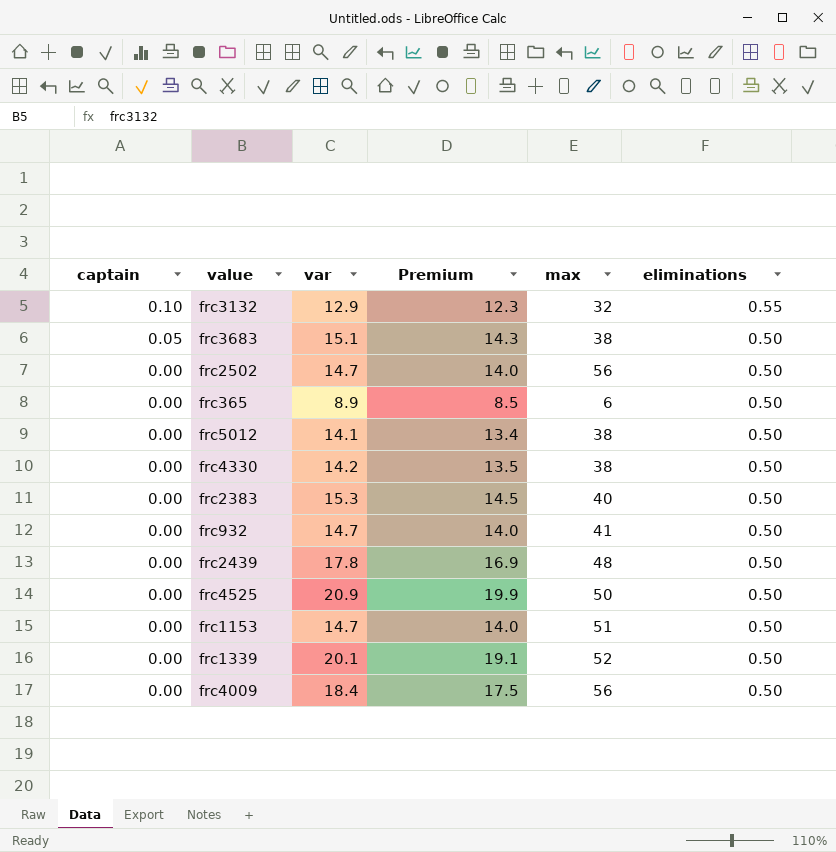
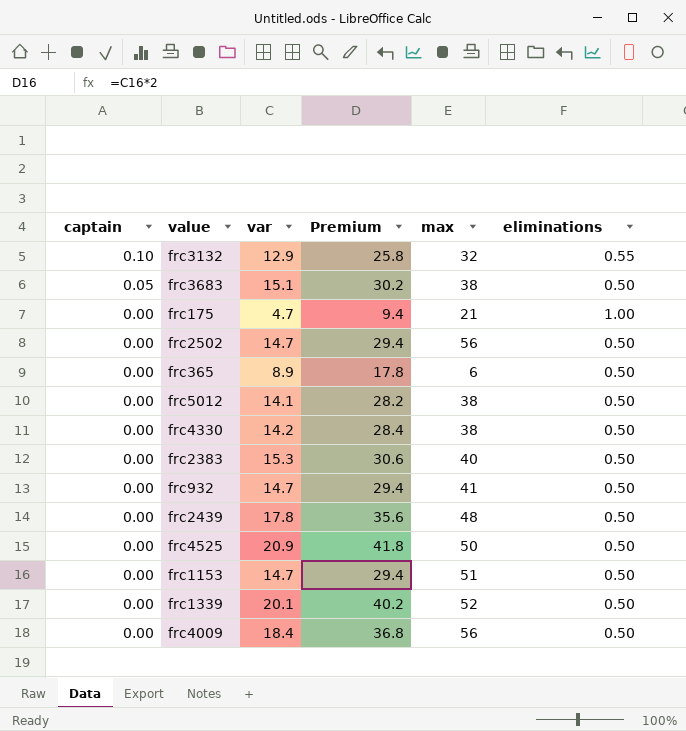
column Premium | formula: [var] * 0.95 -> [var] * 2
row frc175: none -> 0.00 | 4.7 | 9.4 | 21 | 1.00

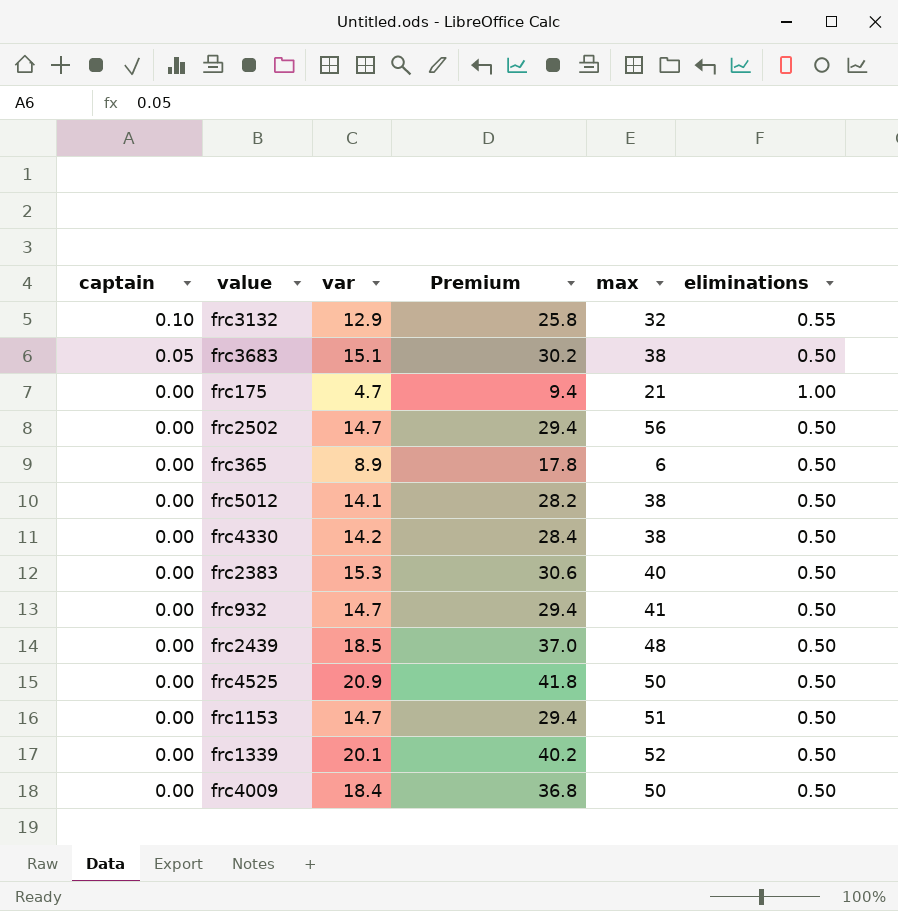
frc2439 | var: 17.8 -> 18.5
frc2439 | Premium: 35.6 -> 37.0
frc4009 | max: 56 -> 50

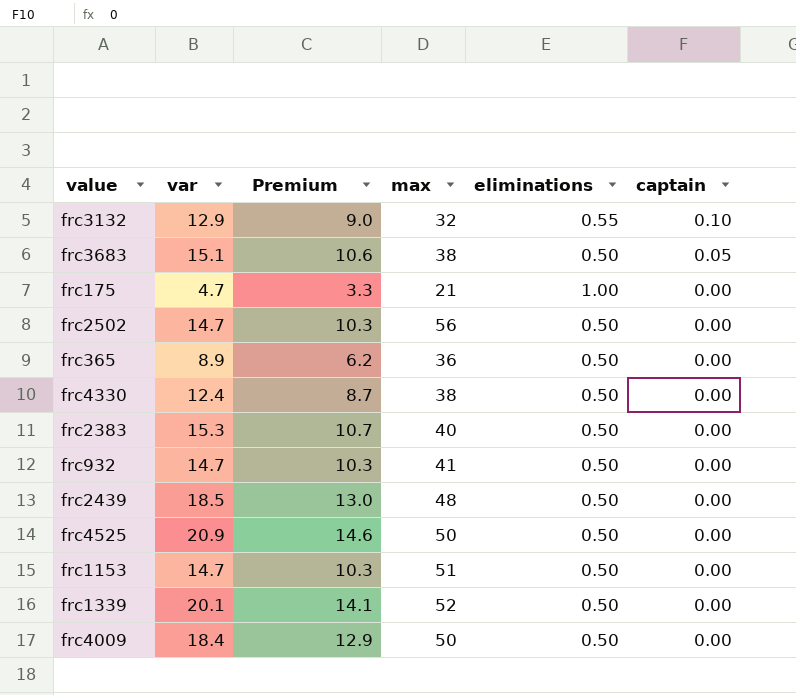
column Premium | formula: [var] * 2 -> [var] * 0.7
column captain | position: 1 -> 6
row frc5012: 0.00 | 14.1 | 28.2 | 38 | 0.50 -> none
frc365 | max: 6 -> 36
frc4330 | var: 14.2 -> 12.4

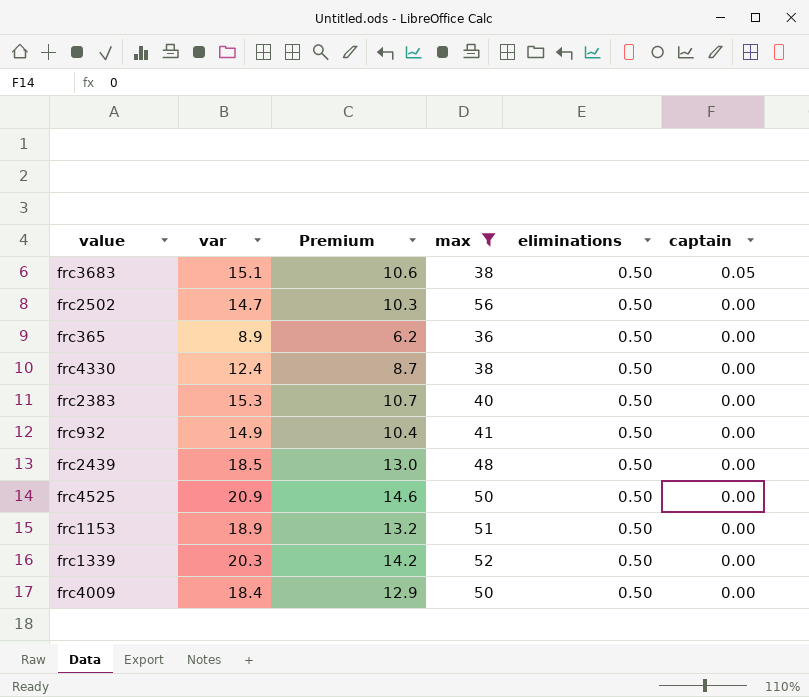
filter: none -> max >= 36
frc932 | var: 14.7 -> 14.9
frc932 | Premium: 10.3 -> 10.4
frc1153 | var: 14.7 -> 18.9
frc1153 | Premium: 10.3 -> 13.2
frc1339 | var: 20.1 -> 20.3
frc1339 | Premium: 14.1 -> 14.2

